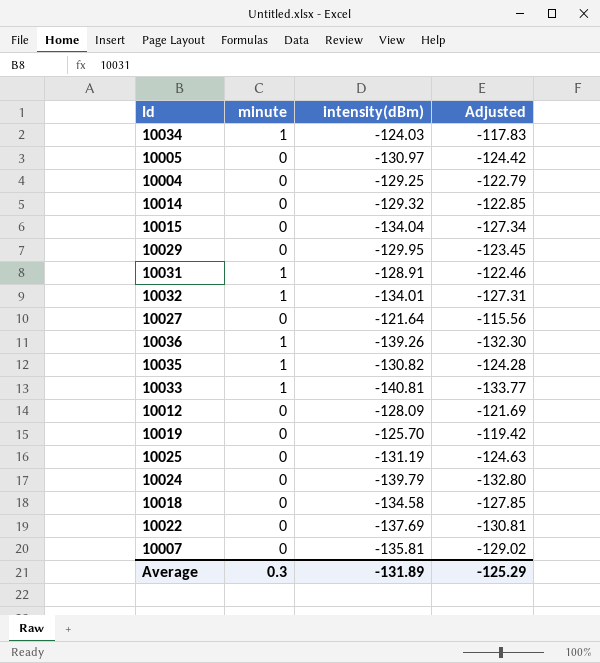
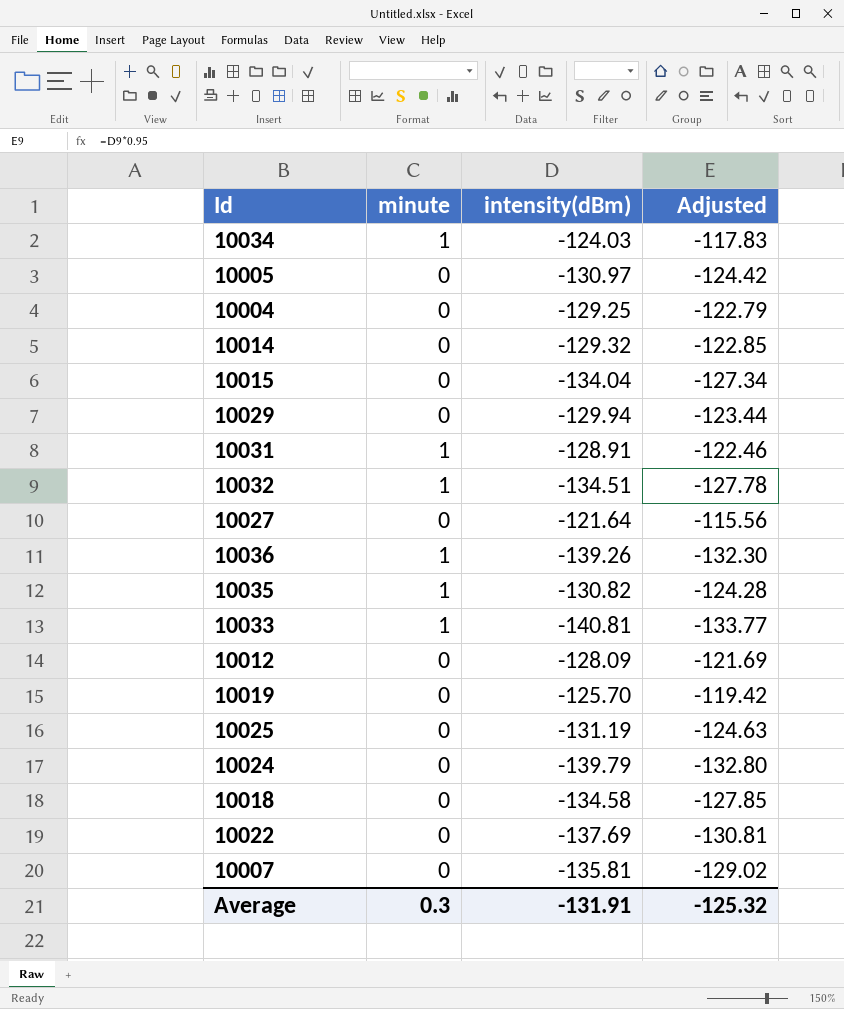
10029 | intensity(dBm): -129.95 -> -129.94
10029 | Adjusted: -123.45 -> -123.44
10032 | intensity(dBm): -134.01 -> -134.51
10032 | Adjusted: -127.31 -> -127.78
Average | intensity(dBm): -131.89 -> -131.91
Average | Adjusted: -125.29 -> -125.32

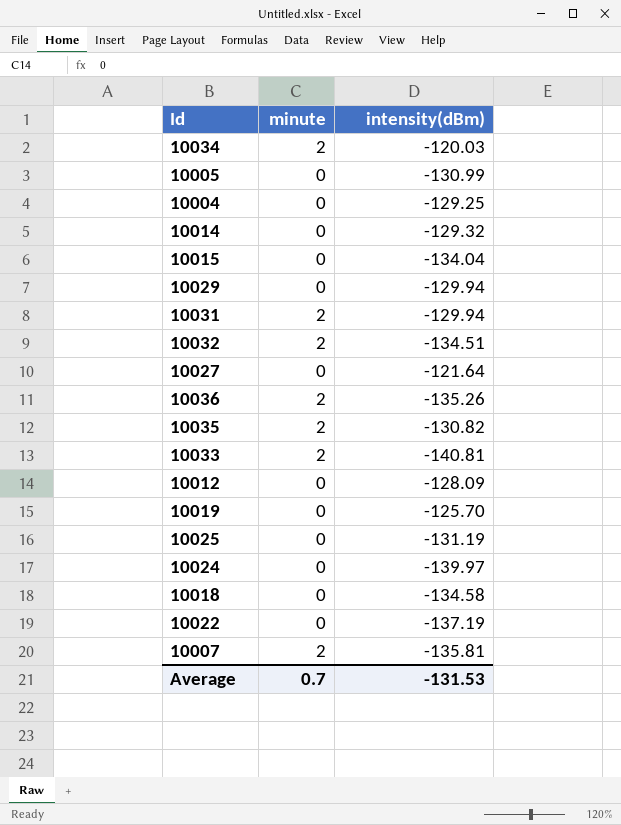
column Adjusted | formula: [intensity(dBm)] * 0.95 -> none
10034 | minute: 1 -> 2
10034 | intensity(dBm): -124.03 -> -120.03
10005 | intensity(dBm): -130.97 -> -130.99
10031 | minute: 1 -> 2
10031 | intensity(dBm): -128.91 -> -129.94
10032 | minute: 1 -> 2
10036 | minute: 1 -> 2
10036 | intensity(dBm): -139.26 -> -135.26
10035 | minute: 1 -> 2
10033 | minute: 1 -> 2
10024 | intensity(dBm): -139.79 -> -139.97
10022 | intensity(dBm): -137.69 -> -137.19
10007 | minute: 0 -> 2
Average | minute: 0.3 -> 0.7
Average | intensity(dBm): -131.91 -> -131.53

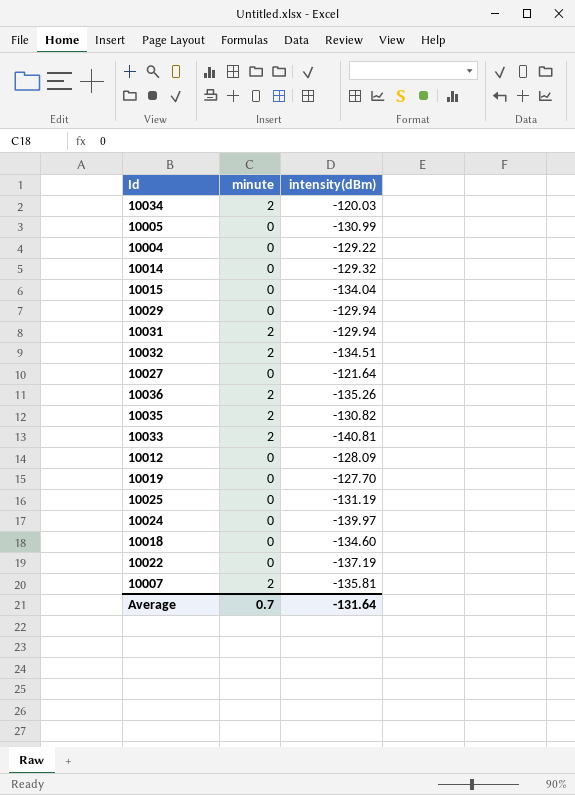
10004 | intensity(dBm): -129.25 -> -129.22
10019 | intensity(dBm): -125.70 -> -127.70
10018 | intensity(dBm): -134.58 -> -134.60
Average | intensity(dBm): -131.53 -> -131.64

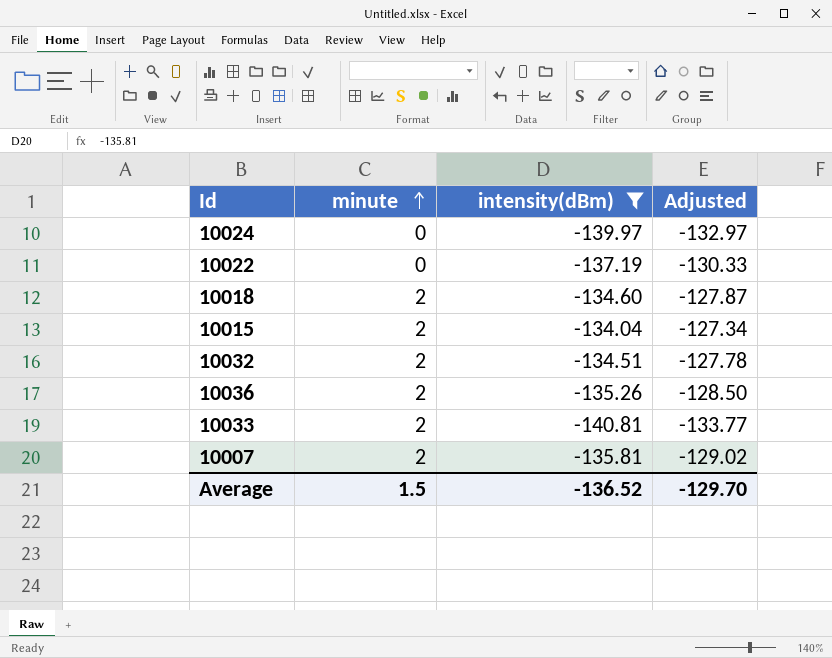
filter: none -> intensity(dBm) <= -134.04
row order: none -> minute ascending
column Adjusted | formula: none -> [intensity(dBm)] * 0.95
10018 | minute: 0 -> 2
10015 | minute: 0 -> 2
Average | minute: 0.7 -> 1.5
Average | intensity(dBm): -131.64 -> -136.52

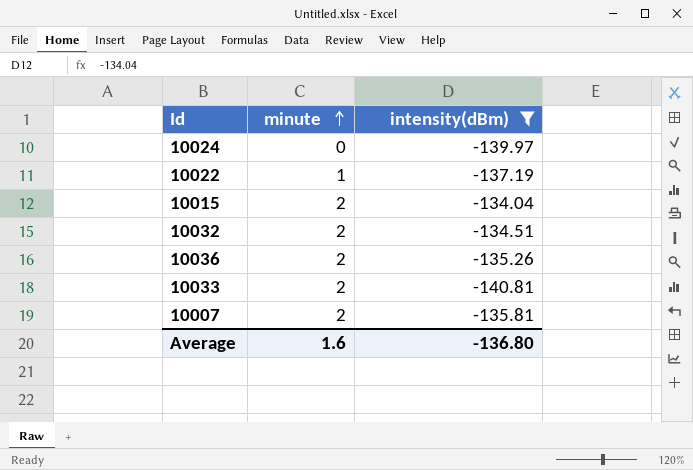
column Adjusted | formula: [intensity(dBm)] * 0.95 -> none
row 10018: 2 | -134.60 | -127.87 -> none
10022 | minute: 0 -> 1
Average | minute: 1.5 -> 1.6
Average | intensity(dBm): -136.52 -> -136.80

